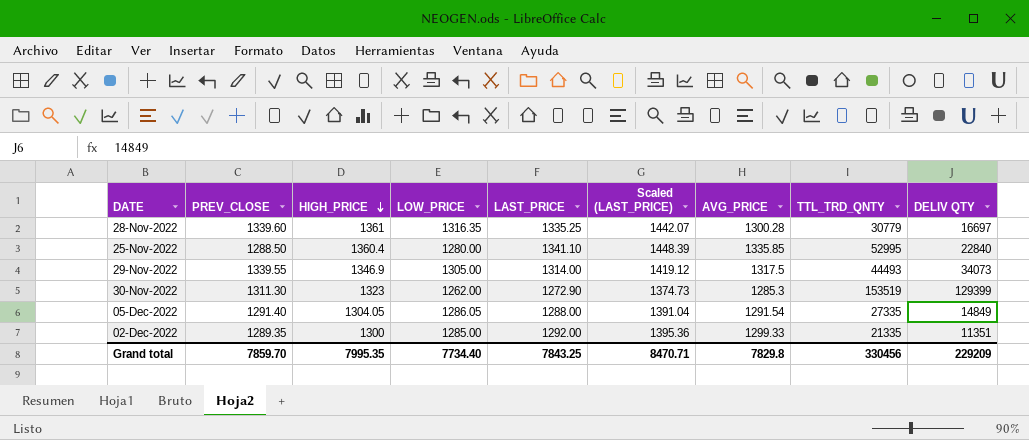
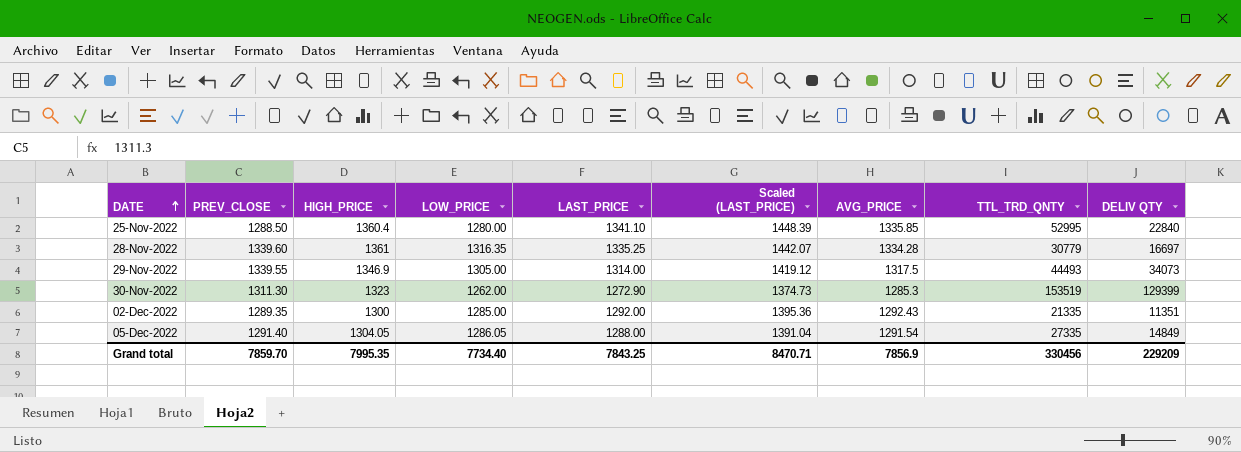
row order: HIGH_PRICE descending -> DATE ascending
28-Nov-2022 | AVG_PRICE: 1300.28 -> 1334.28
02-Dec-2022 | AVG_PRICE: 1299.33 -> 1292.43
Grand total | AVG_PRICE: 7829.8 -> 7856.9

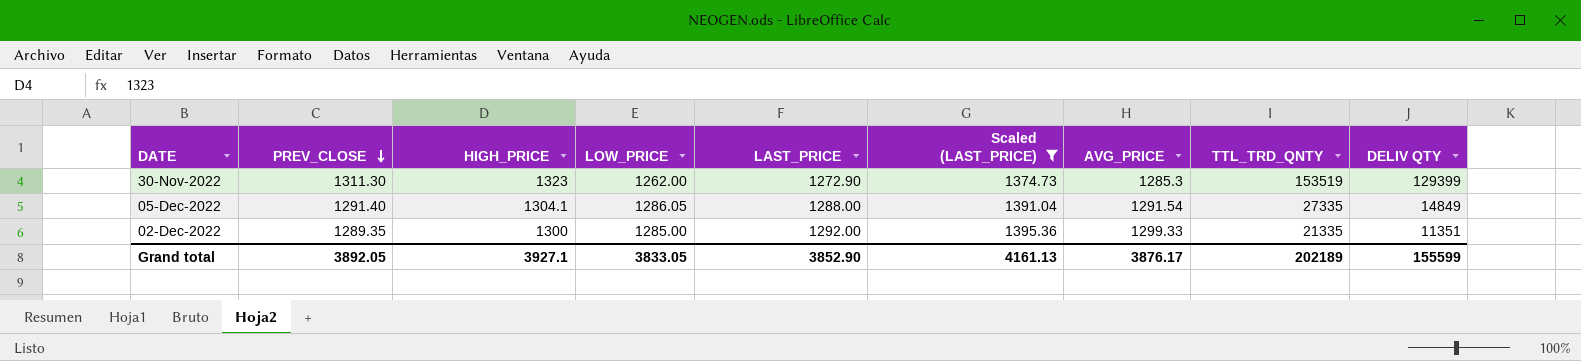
filter: none -> Scaled (LAST_PRICE) <= 1395.36
row order: DATE ascending -> PREV_CLOSE descending
05-Dec-2022 | HIGH_PRICE: 1304.05 -> 1304.1
02-Dec-2022 | AVG_PRICE: 1292.43 -> 1299.33
Grand total | PREV_CLOSE: 7859.70 -> 3892.05
Grand total | HIGH_PRICE: 7995.35 -> 3927.1
Grand total | LOW_PRICE: 7734.40 -> 3833.05
Grand total | LAST_PRICE: 7843.25 -> 3852.90
Grand total | Scaled (LAST_PRICE): 8470.71 -> 4161.13
Grand total | AVG_PRICE: 7856.9 -> 3876.17
Grand total | TTL_TRD_QNTY: 330456 -> 202189
Grand total | DELIV QTY: 229209 -> 155599

